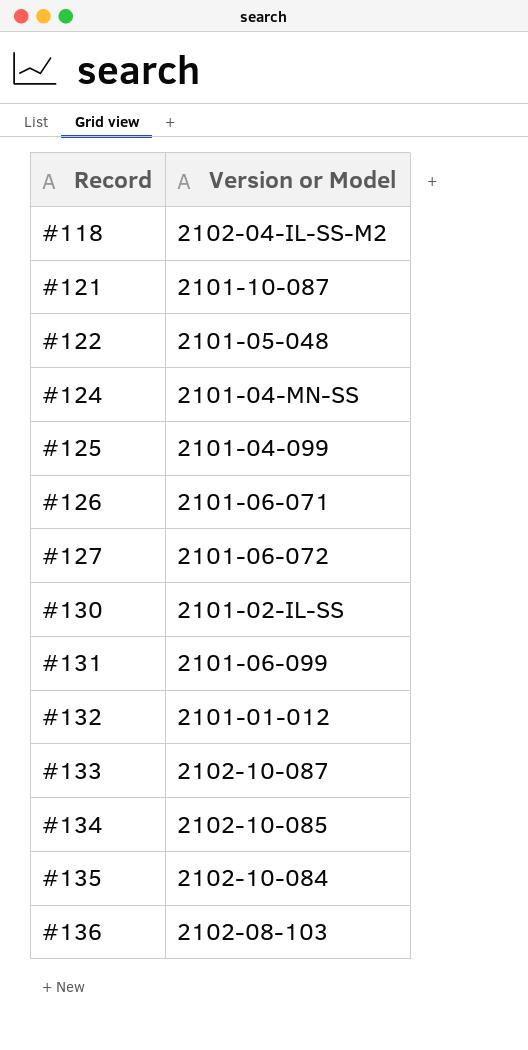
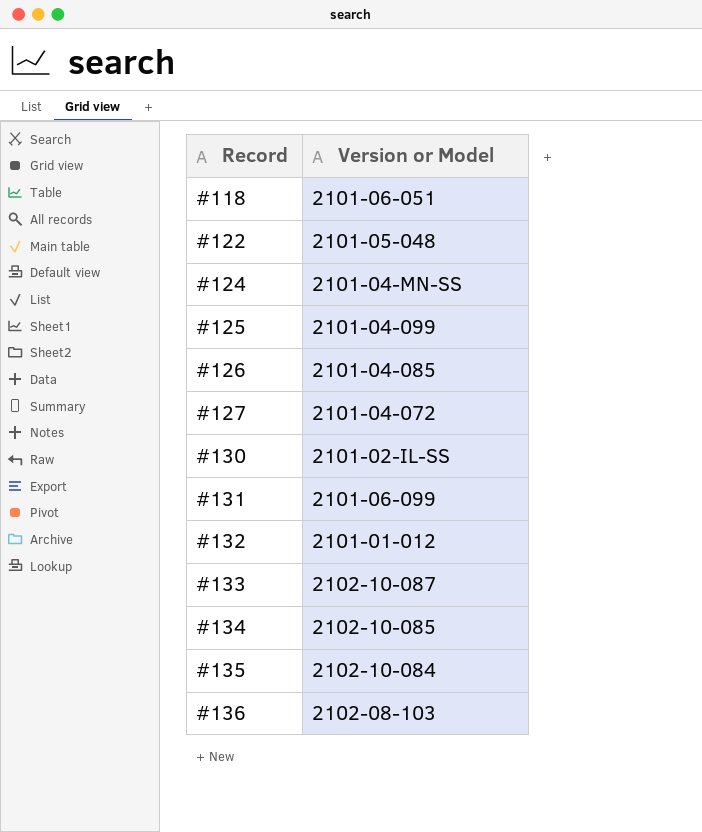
row #121: 2101-10-087 -> none
#118 | Version or Model: 2102-04-IL-SS-M2 -> 2101-06-051
#126 | Version or Model: 2101-06-071 -> 2101-04-085
#127 | Version or Model: 2101-06-072 -> 2101-04-072

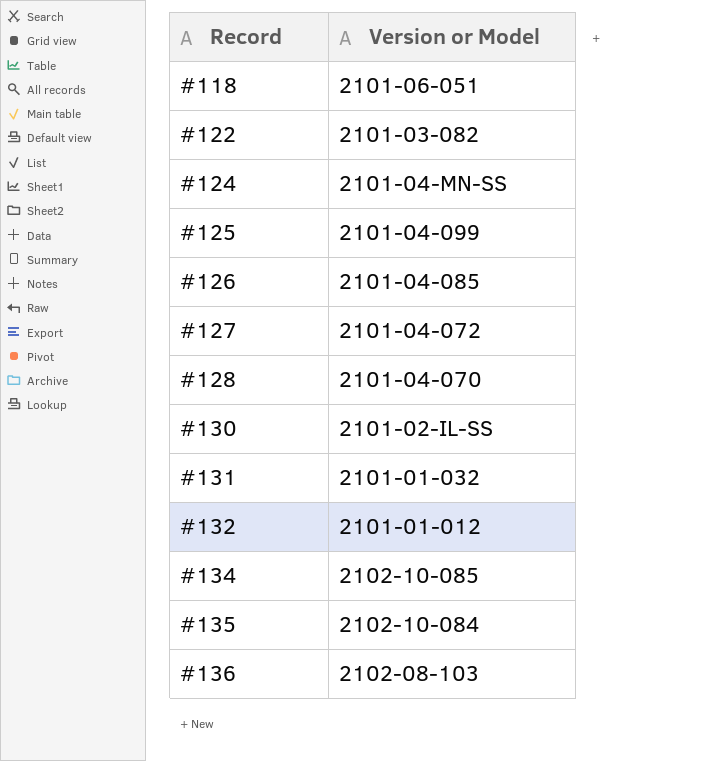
row #133: 2102-10-087 -> none
#122 | Version or Model: 2101-05-048 -> 2101-03-082
row #128: none -> 2101-04-070
#131 | Version or Model: 2101-06-099 -> 2101-01-032

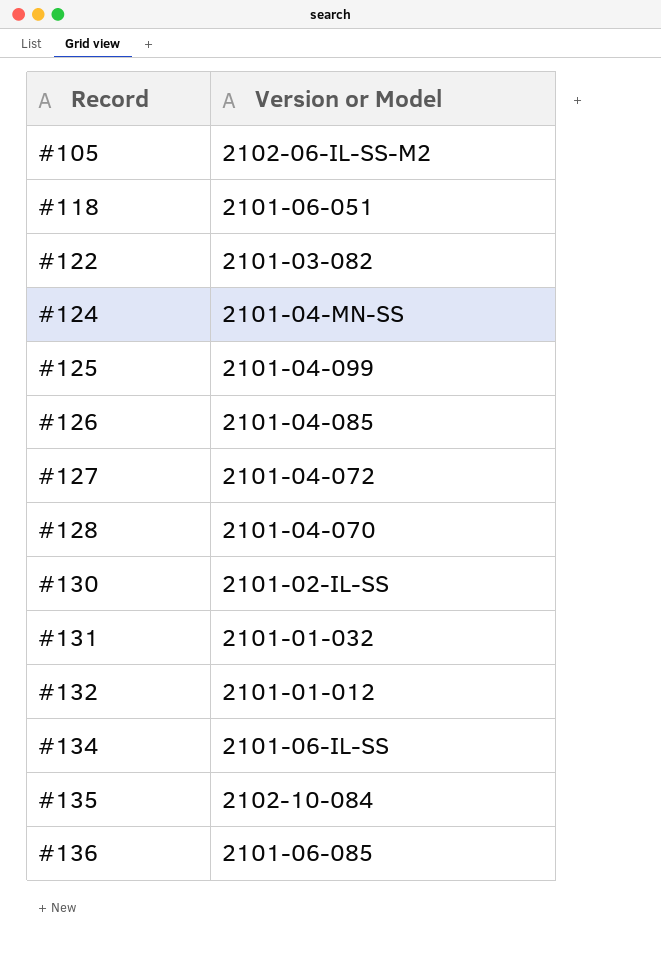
row #105: none -> 2102-06-IL-SS-M2
#134 | Version or Model: 2102-10-085 -> 2101-06-IL-SS
#136 | Version or Model: 2102-08-103 -> 2101-06-085

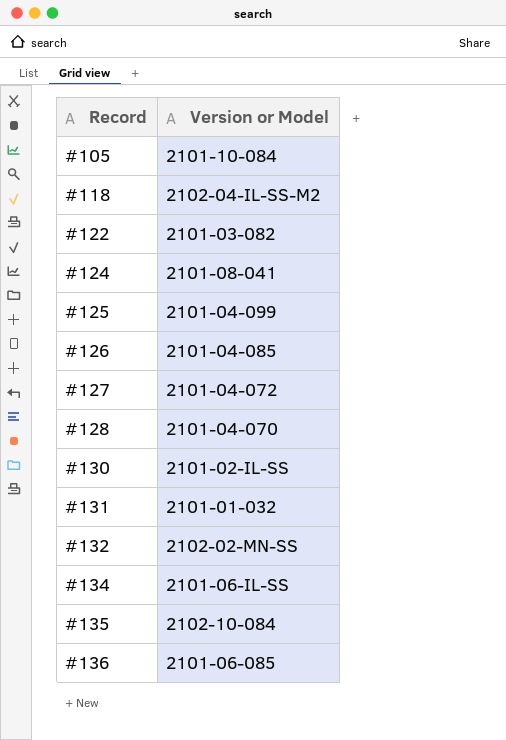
#105 | Version or Model: 2102-06-IL-SS-M2 -> 2101-10-084
#118 | Version or Model: 2101-06-051 -> 2102-04-IL-SS-M2
#124 | Version or Model: 2101-04-MN-SS -> 2101-08-041
#132 | Version or Model: 2101-01-012 -> 2102-02-MN-SS

